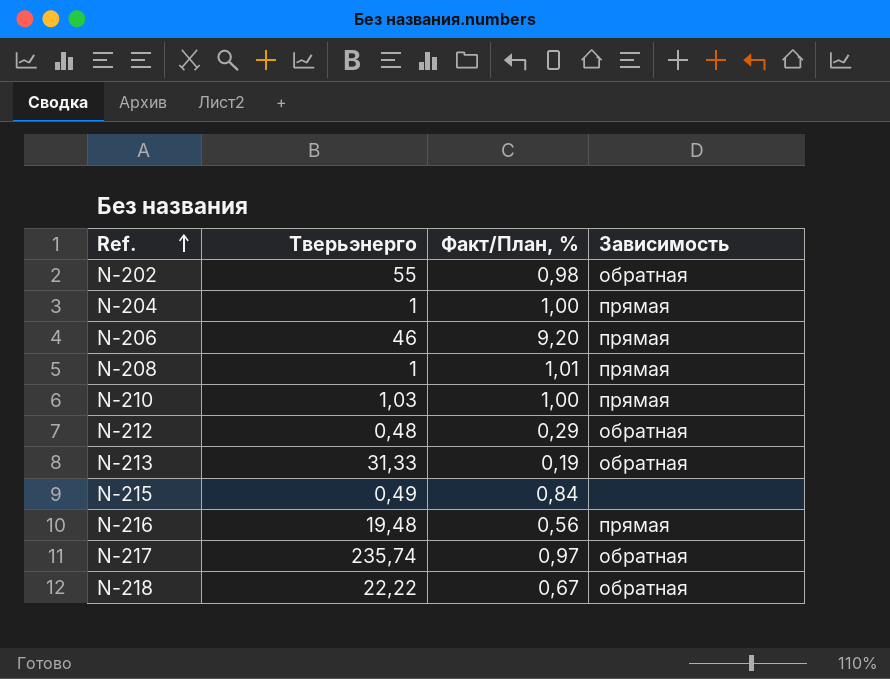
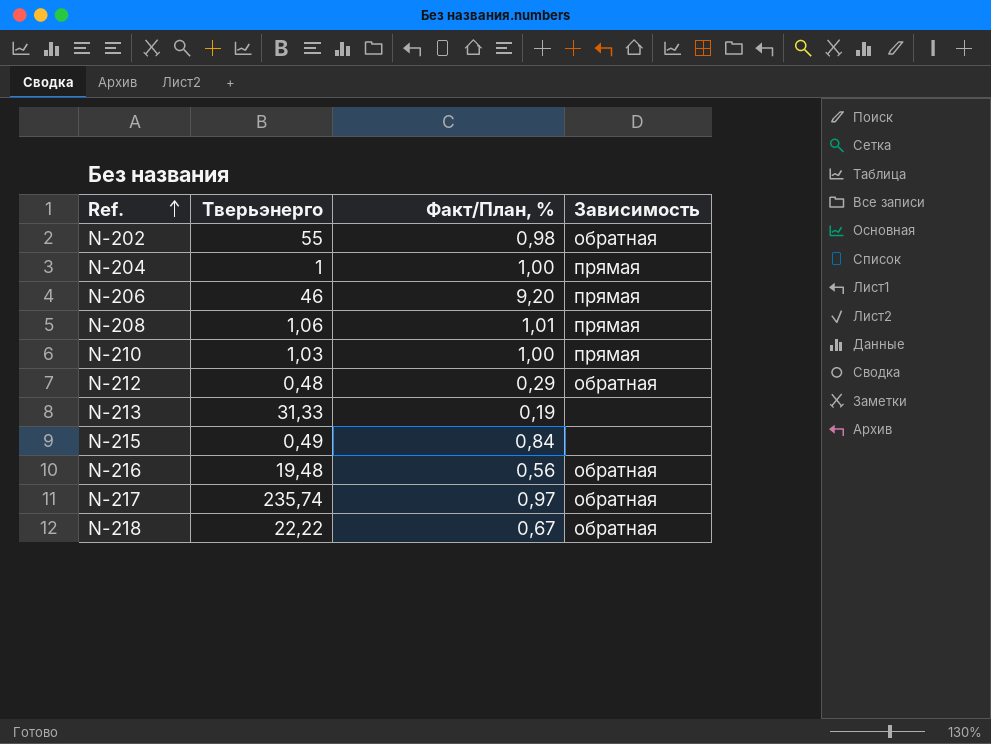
N-208 | Тверьэнерго: 1 -> 1,06
N-213 | Зависимость: обратная -> none
N-216 | Зависимость: прямая -> обратная

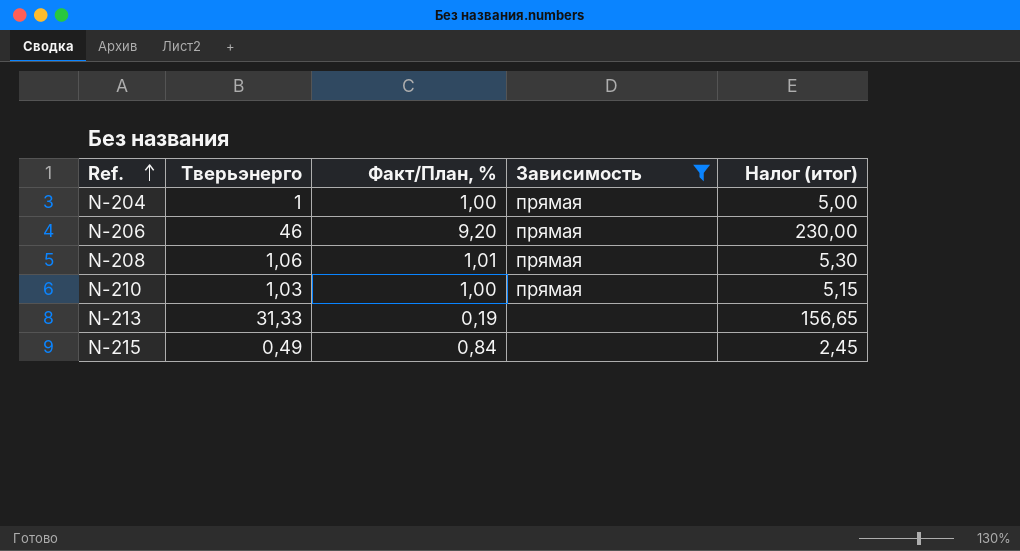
filter: none -> Зависимость != обратная
column Налог (итог) | formula: none -> [Тверьэнерго] * 5

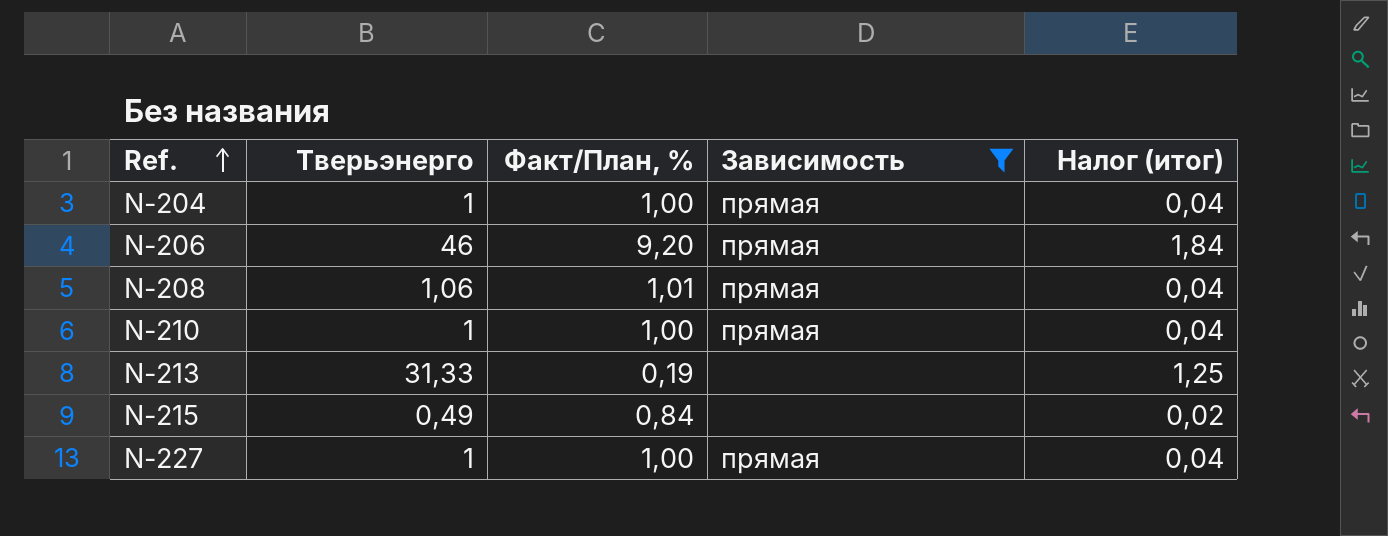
column Налог (итог) | formula: [Тверьэнерго] * 5 -> [Тверьэнерго] * 0,04
N-210 | Тверьэнерго: 1,03 -> 1
row N-227: none -> 1 | 1,00 | прямая | 0,04

